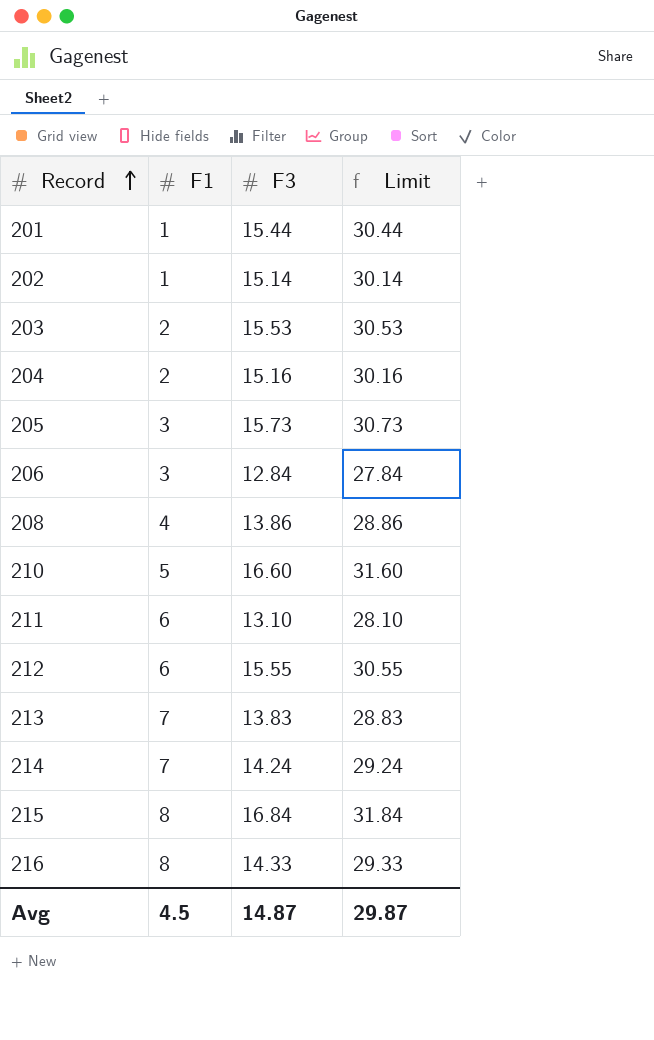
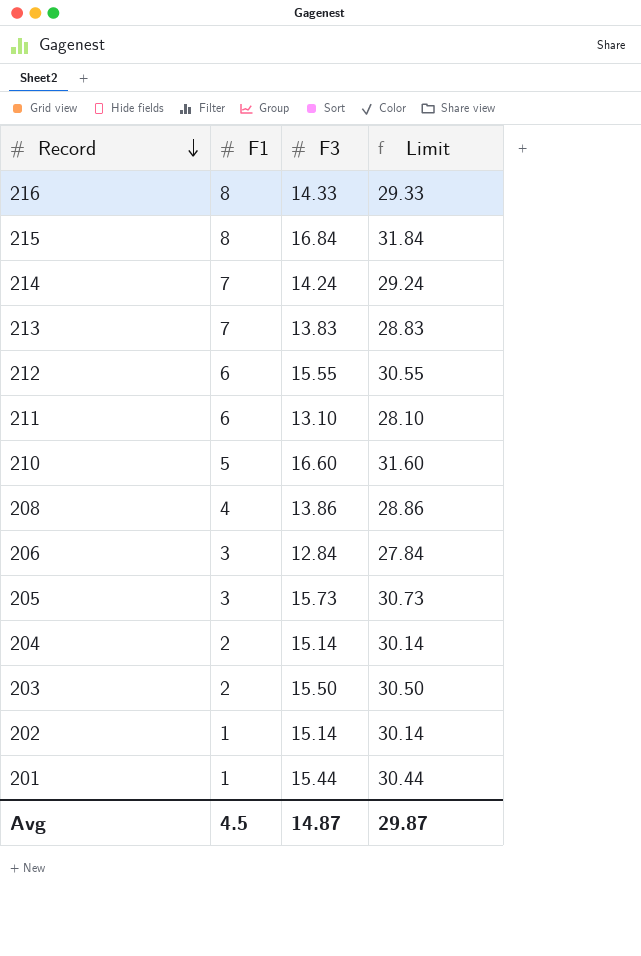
row order: Record ascending -> Record descending
204 | F3: 15.16 -> 15.14
204 | Limit: 30.16 -> 30.14
203 | F3: 15.53 -> 15.50
203 | Limit: 30.53 -> 30.50

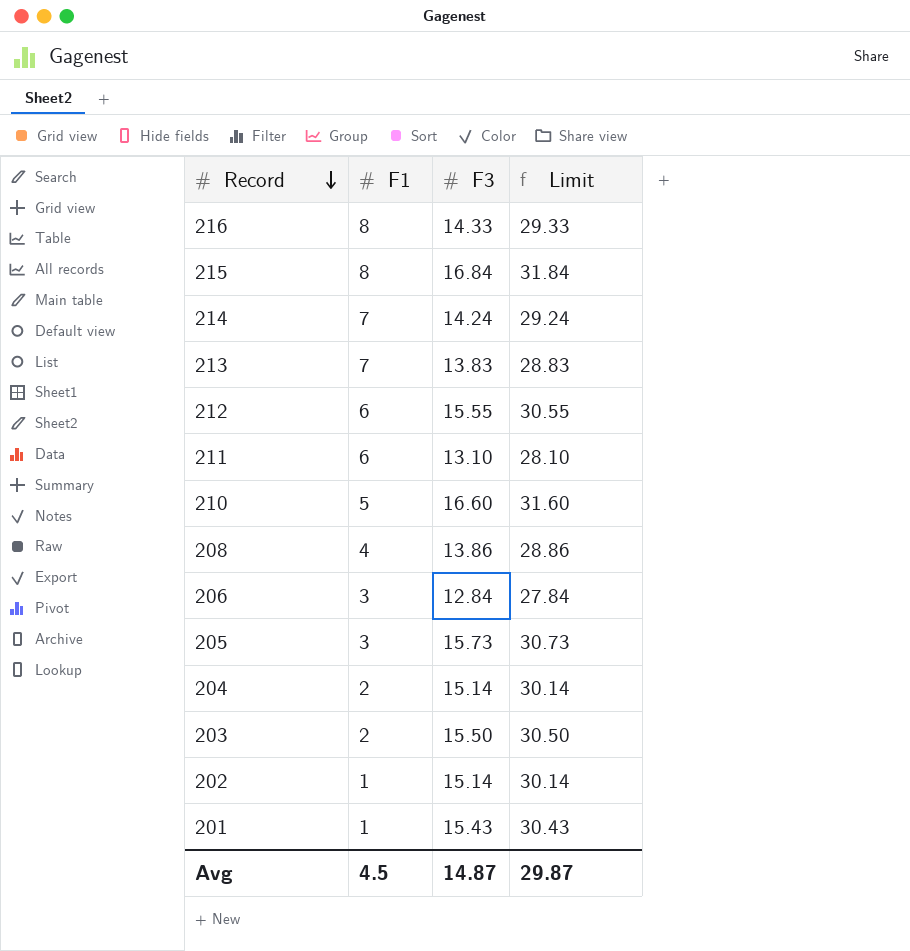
201 | F3: 15.44 -> 15.43
201 | Limit: 30.44 -> 30.43

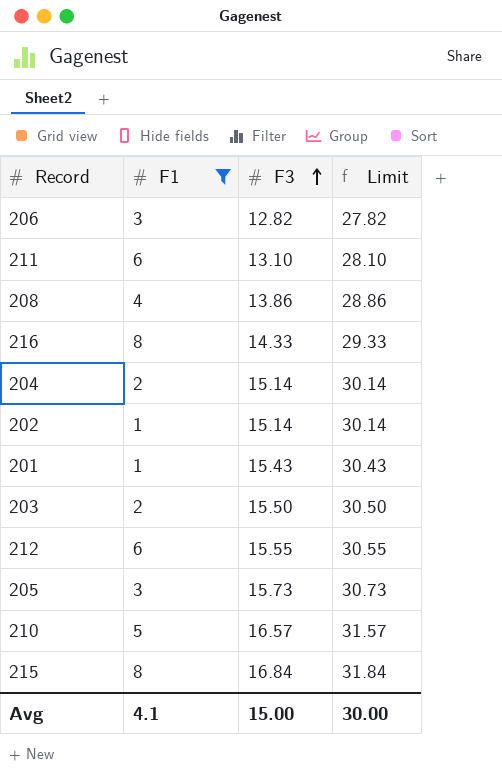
filter: none -> F1 != 7
row order: Record descending -> F3 ascending
206 | F3: 12.84 -> 12.82
206 | Limit: 27.84 -> 27.82
210 | F3: 16.60 -> 16.57
210 | Limit: 31.60 -> 31.57
Avg | F1: 4.5 -> 4.1
Avg | F3: 14.87 -> 15.00
Avg | Limit: 29.87 -> 30.00

